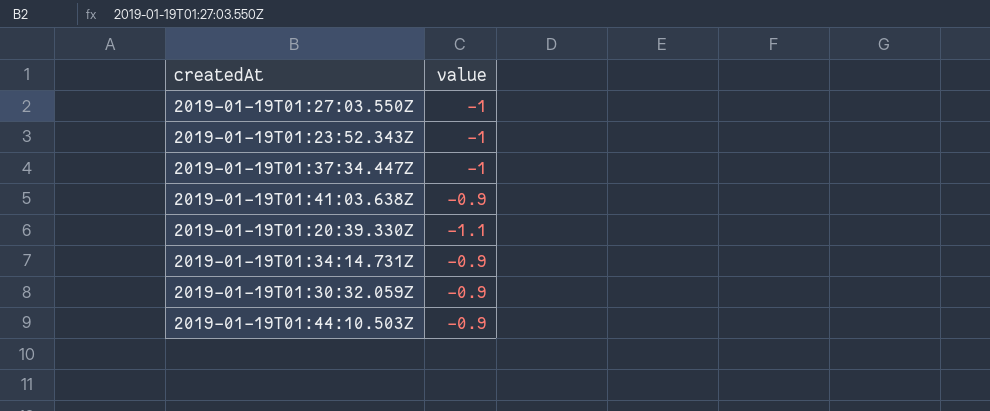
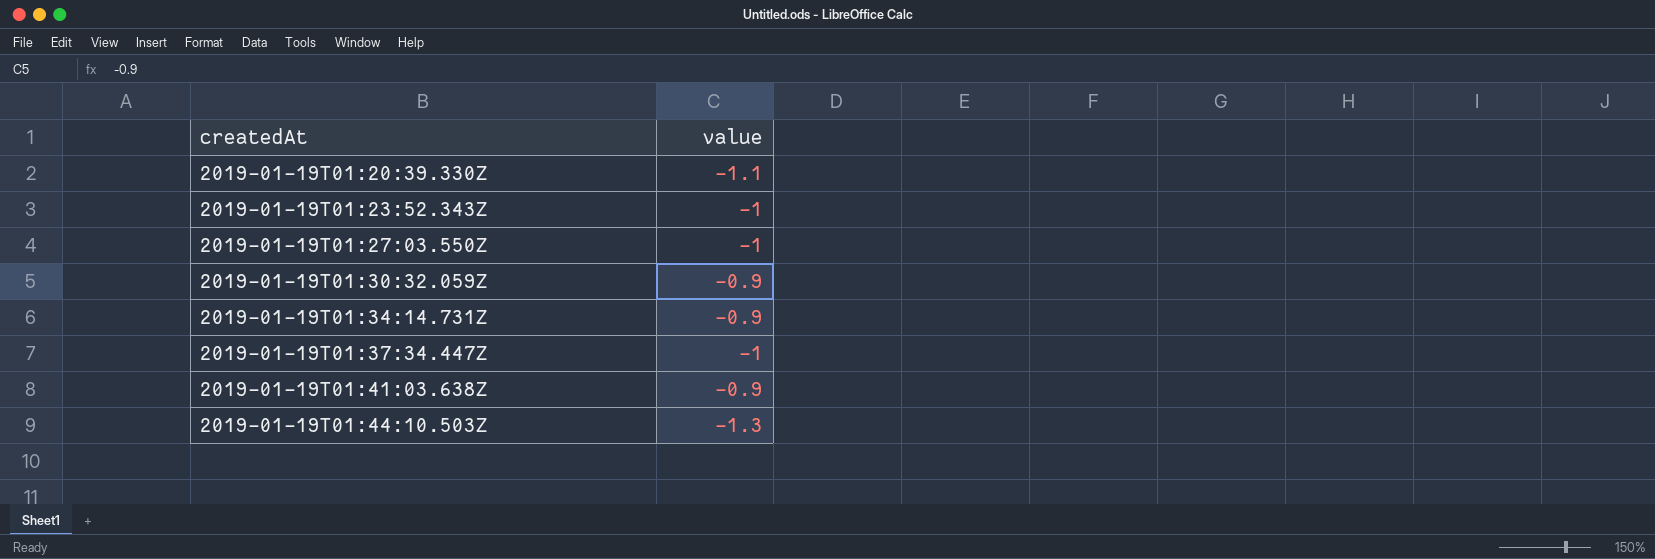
row order: none -> createdAt ascending
2019-01-19T01:44:10.503Z | value: -0.9 -> -1.3

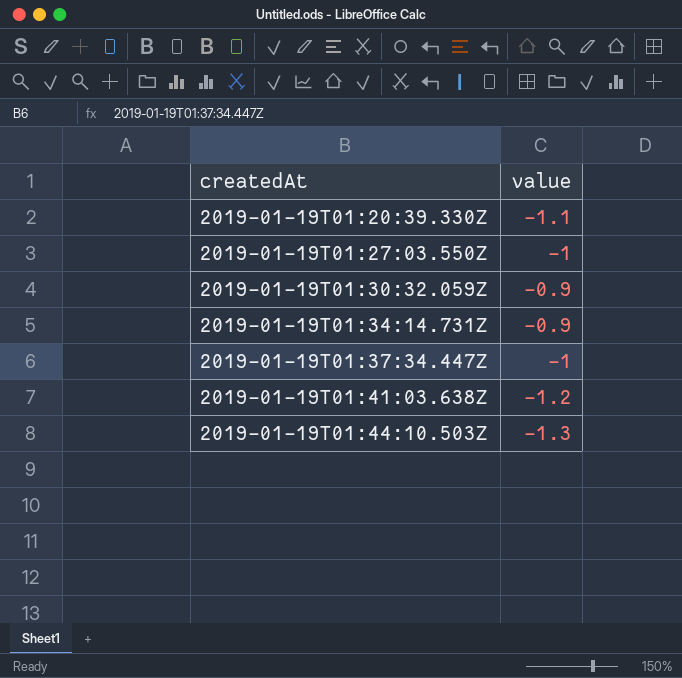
row 2019-01-19T01:23:52.343Z: -1 -> none
2019-01-19T01:41:03.638Z | value: -0.9 -> -1.2

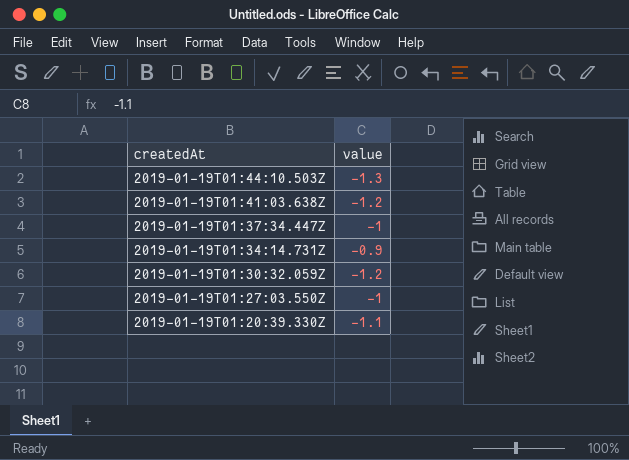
row order: createdAt ascending -> createdAt descending
2019-01-19T01:30:32.059Z | value: -0.9 -> -1.2

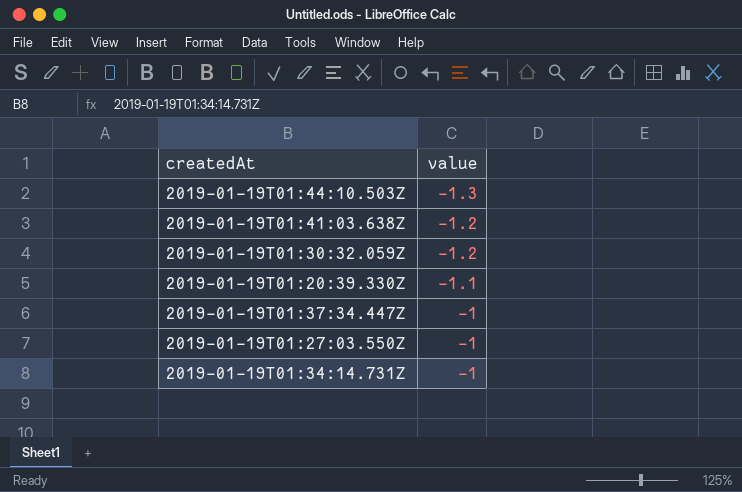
row order: createdAt descending -> value ascending
2019-01-19T01:34:14.731Z | value: -0.9 -> -1

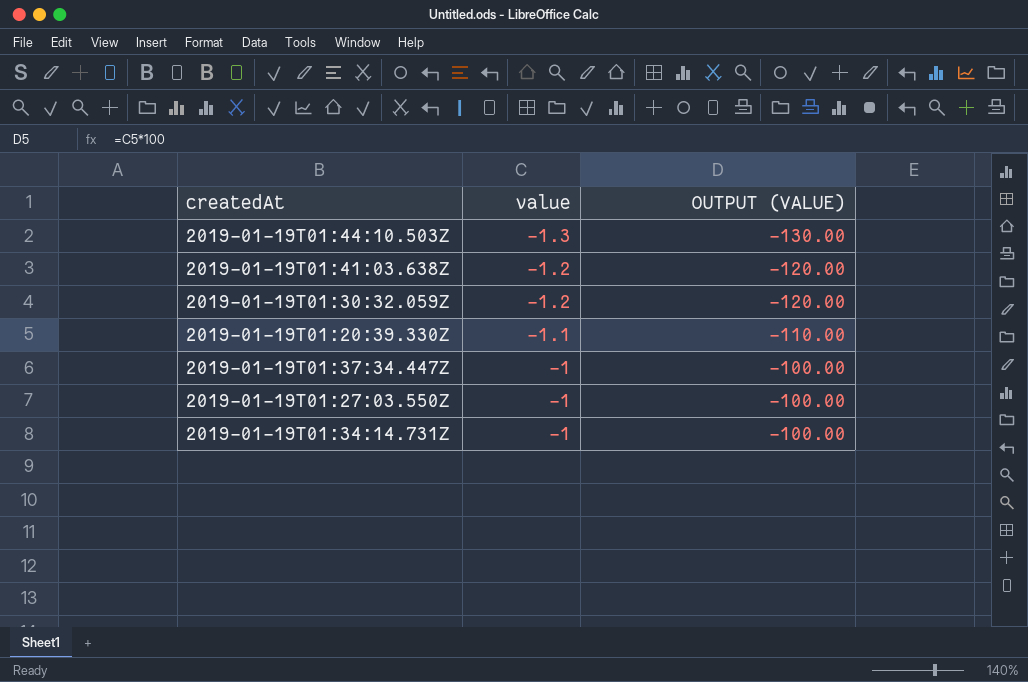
column OUTPUT (VALUE) | formula: none -> [value] * 100

